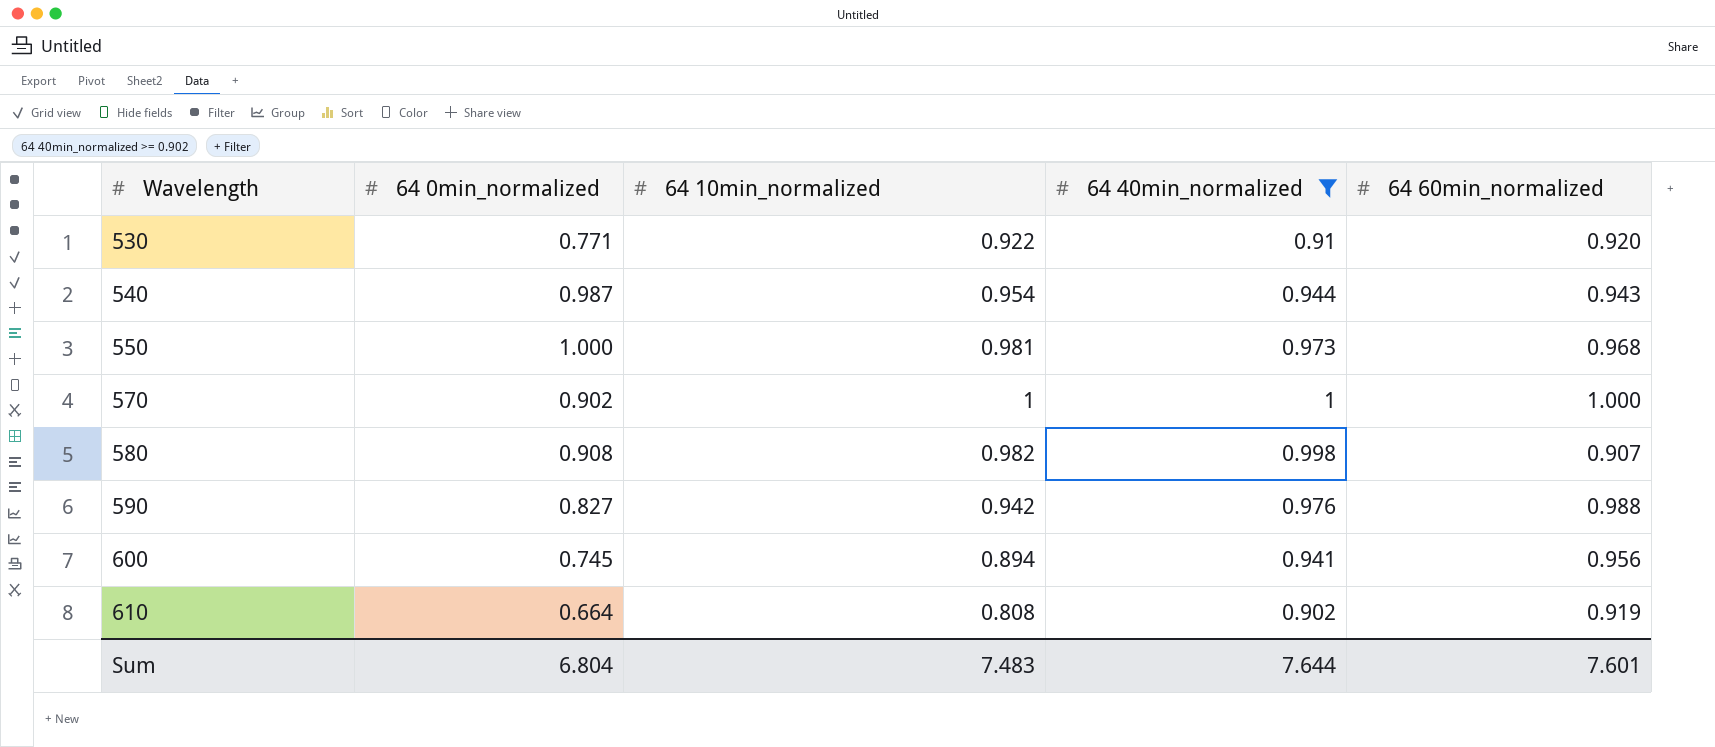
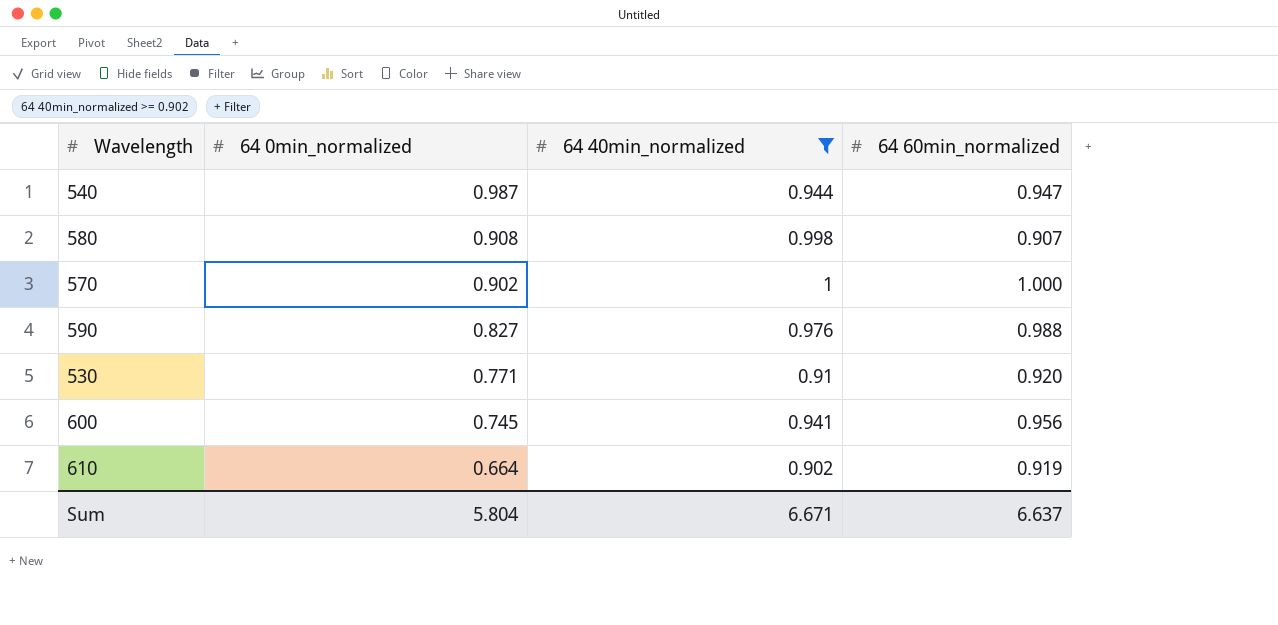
row order: Wavelength ascending -> 64 0min_normalized descending
column 64 10min_normalized | position: 3 -> none
row 550: 1.000 | 0.981 | 0.973 | 0.968 -> none
540 | 64 60min_normalized: 0.943 -> 0.947
Sum | 64 0min_normalized: 6.804 -> 5.804
Sum | 64 40min_normalized: 7.644 -> 6.671
Sum | 64 60min_normalized: 7.601 -> 6.637

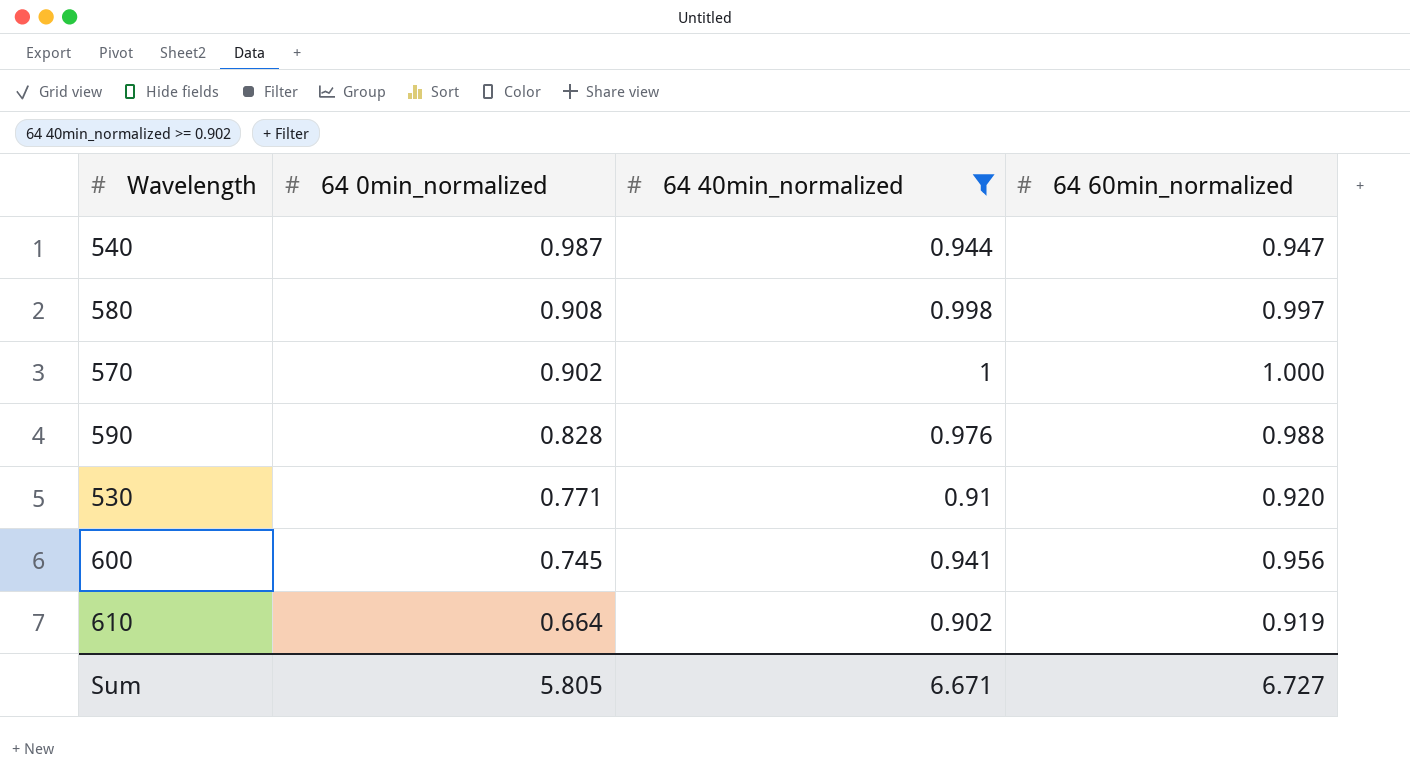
580 | 64 60min_normalized: 0.907 -> 0.997
590 | 64 0min_normalized: 0.827 -> 0.828
Sum | 64 0min_normalized: 5.804 -> 5.805
Sum | 64 60min_normalized: 6.637 -> 6.727

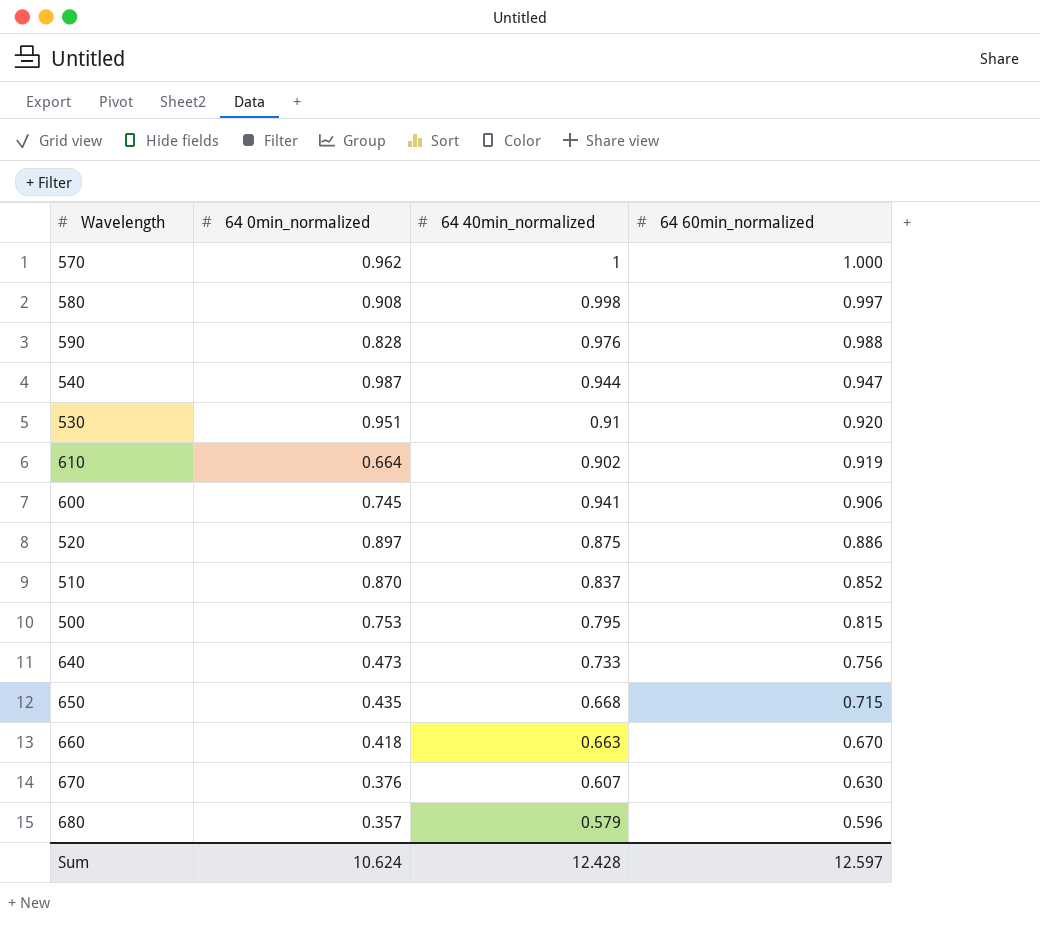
filter: 64 40min_normalized >= 0.902 -> none
row order: 64 0min_normalized descending -> 64 60min_normalized descending
570 | 64 0min_normalized: 0.902 -> 0.962
530 | 64 0min_normalized: 0.771 -> 0.951
600 | 64 60min_normalized: 0.956 -> 0.906
Sum | 64 0min_normalized: 5.805 -> 10.624
Sum | 64 40min_normalized: 6.671 -> 12.428
Sum | 64 60min_normalized: 6.727 -> 12.597

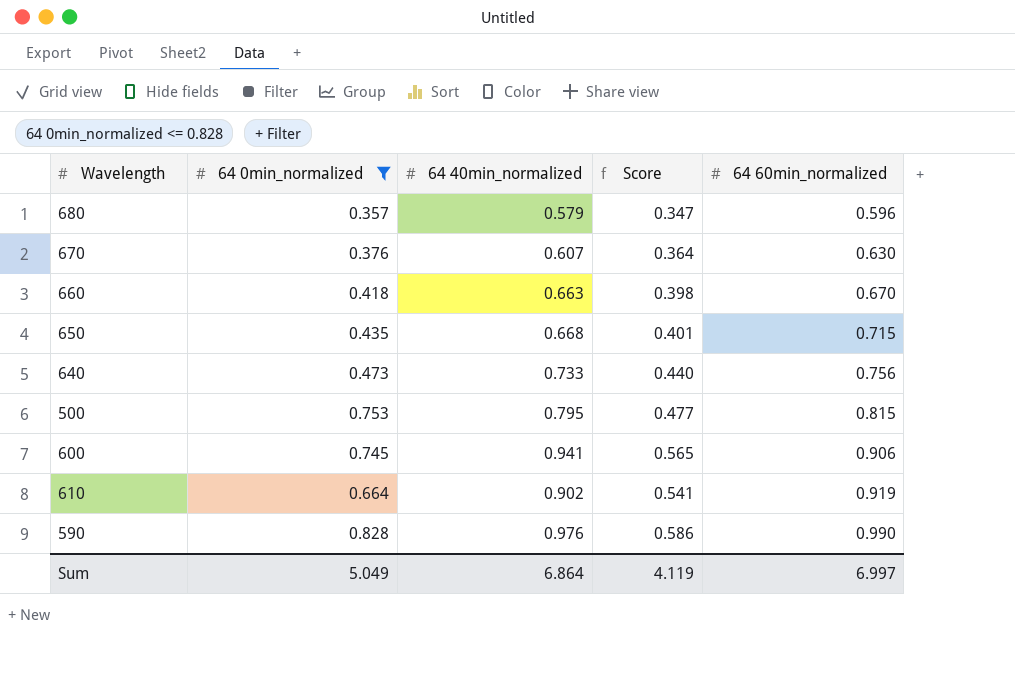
filter: none -> 64 0min_normalized <= 0.828
row order: 64 60min_normalized descending -> 64 60min_normalized ascending
column Score | formula: none -> [64 40min_normalized] * 0.6
590 | 64 60min_normalized: 0.988 -> 0.990
Sum | 64 0min_normalized: 10.624 -> 5.049
Sum | 64 40min_normalized: 12.428 -> 6.864
Sum | 64 60min_normalized: 12.597 -> 6.997

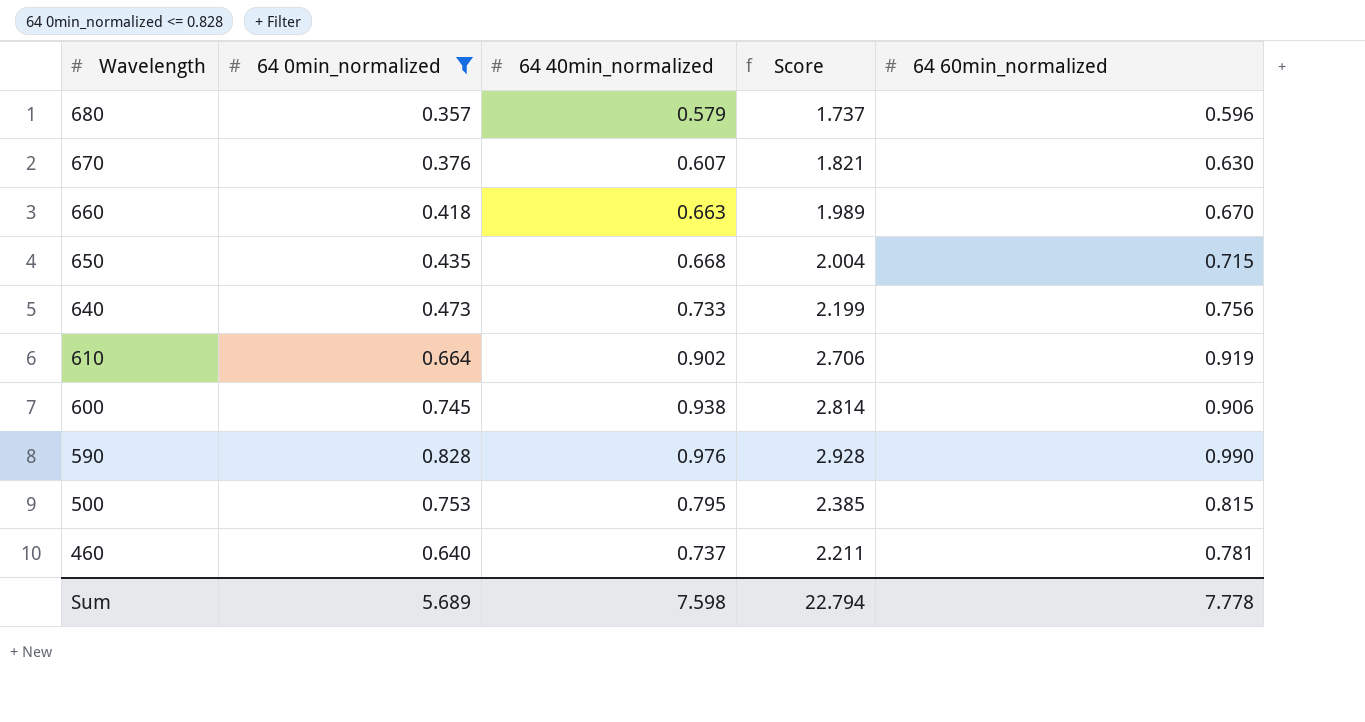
row order: 64 60min_normalized ascending -> Wavelength descending
column Score | formula: [64 40min_normalized] * 0.6 -> [64 40min_normalized] * 3
600 | 64 40min_normalized: 0.941 -> 0.938
row 460: none -> 0.640 | 0.737 | 2.211 | 0.781
Sum | 64 0min_normalized: 5.049 -> 5.689
Sum | 64 40min_normalized: 6.864 -> 7.598
Sum | Score: 4.119 -> 22.794
Sum | 64 60min_normalized: 6.997 -> 7.778

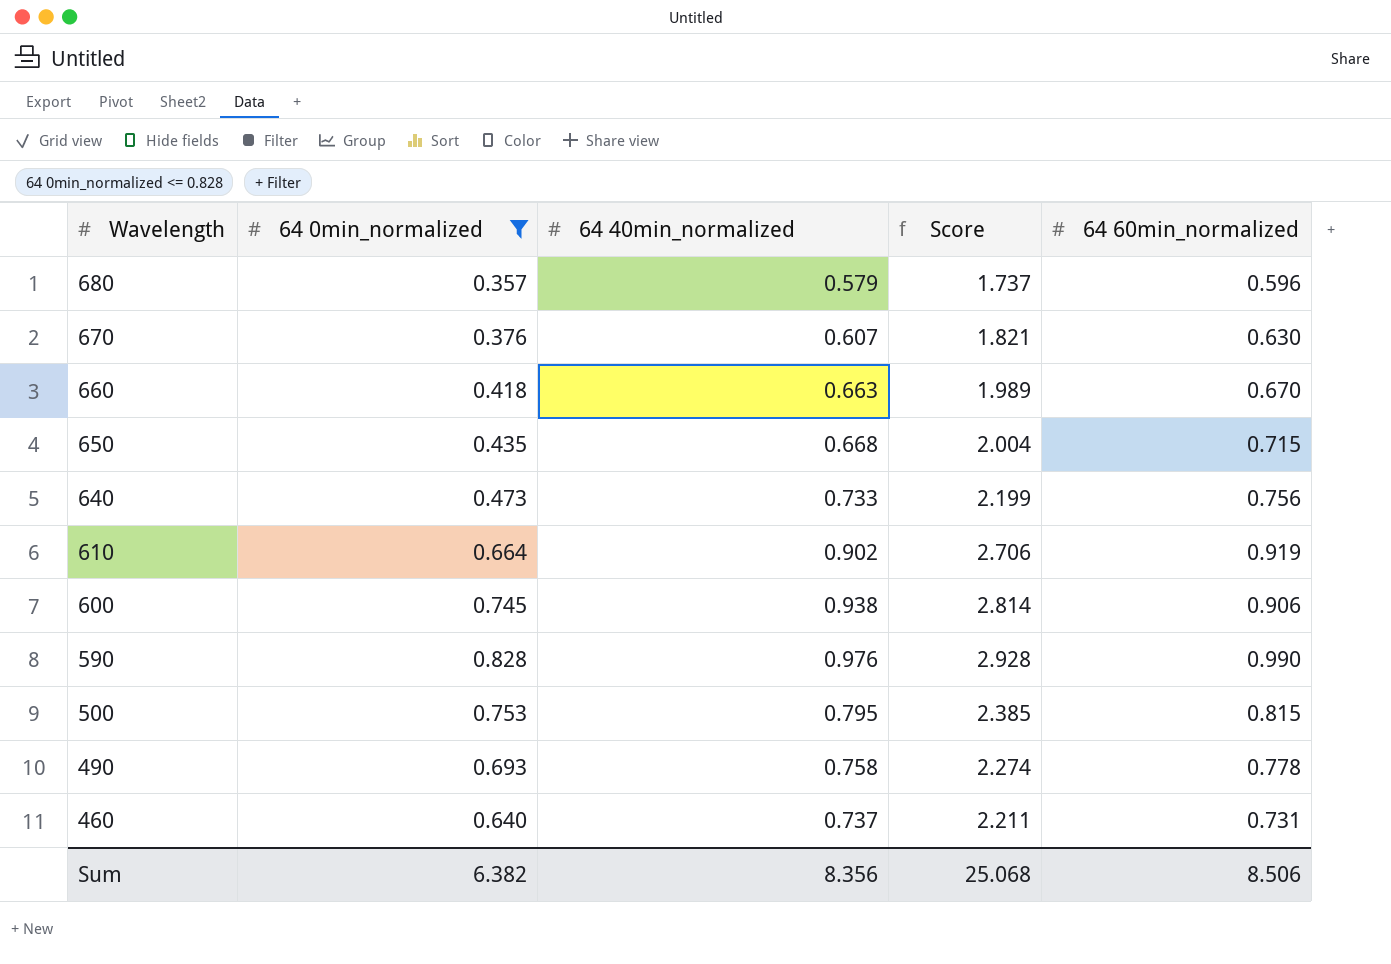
row 490: none -> 0.693 | 0.758 | 2.274 | 0.778
460 | 64 60min_normalized: 0.781 -> 0.731
Sum | 64 0min_normalized: 5.689 -> 6.382
Sum | 64 40min_normalized: 7.598 -> 8.356
Sum | Score: 22.794 -> 25.068
Sum | 64 60min_normalized: 7.778 -> 8.506

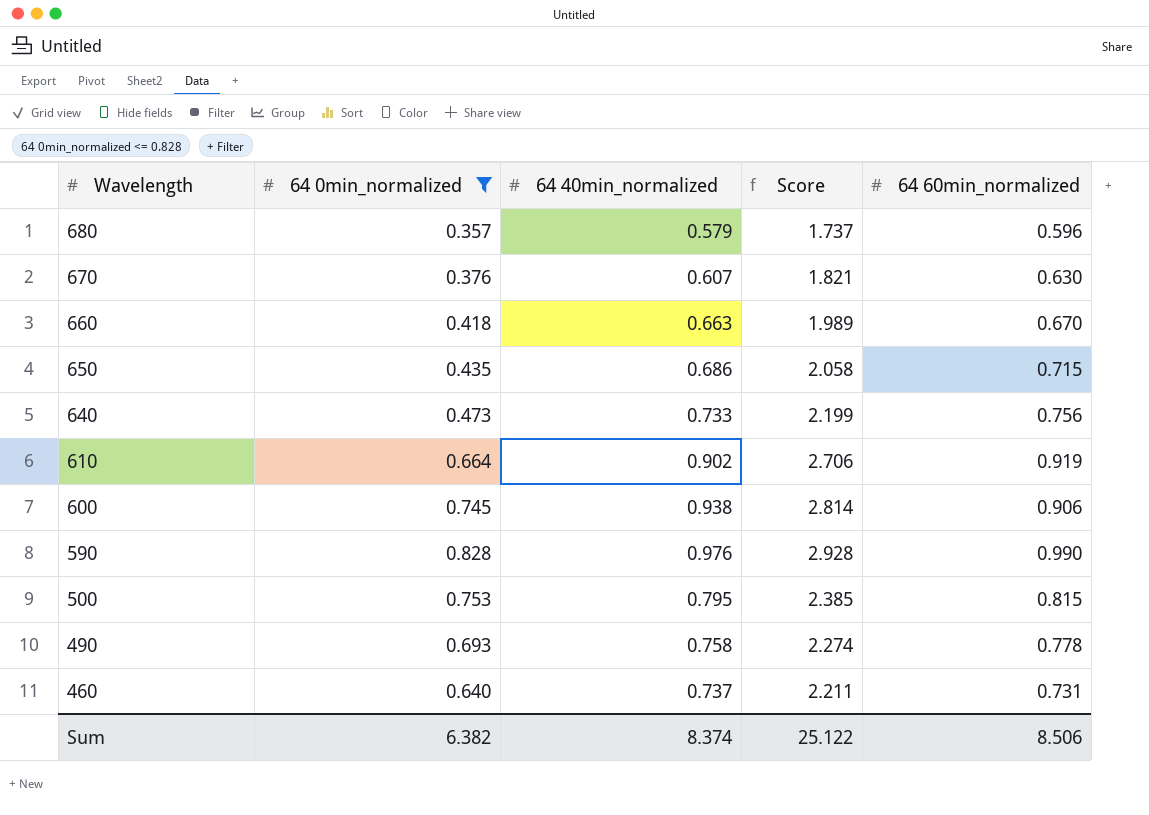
650 | 64 40min_normalized: 0.668 -> 0.686
650 | Score: 2.004 -> 2.058
Sum | 64 40min_normalized: 8.356 -> 8.374
Sum | Score: 25.068 -> 25.122

